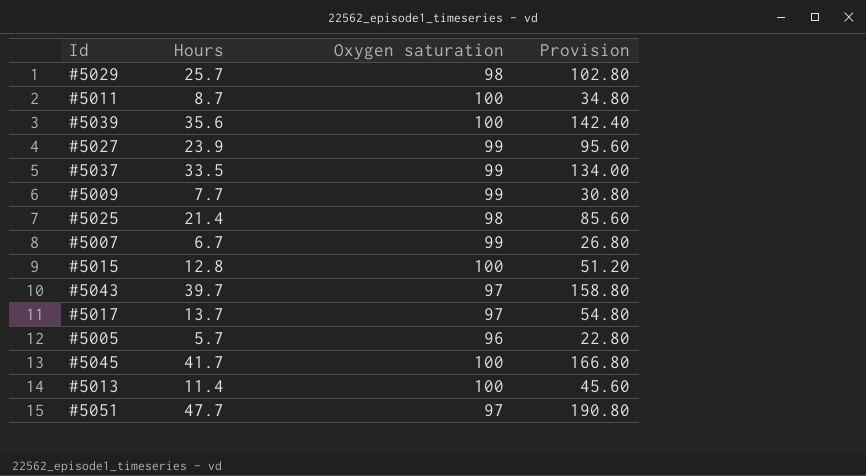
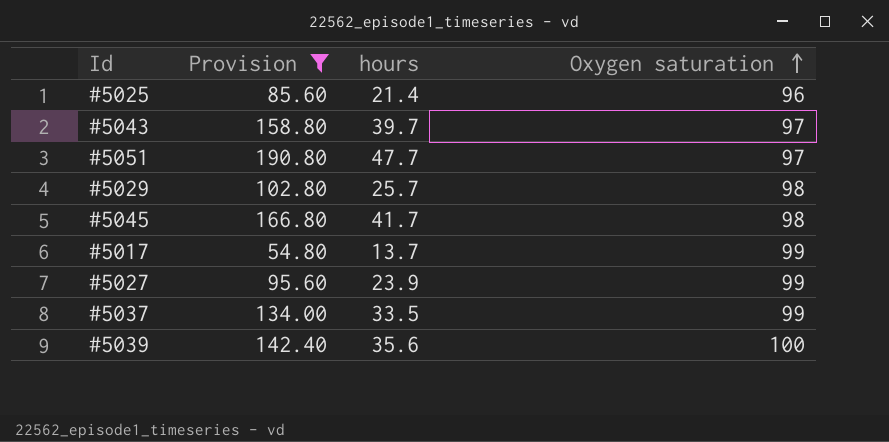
filter: none -> Provision >= 54.80
row order: none -> Oxygen saturation ascending
column Provision | position: 4 -> 2
column name: Hours -> hours
#5025 | Oxygen saturation: 98 -> 96
#5045 | Oxygen saturation: 100 -> 98
#5017 | Oxygen saturation: 97 -> 99

